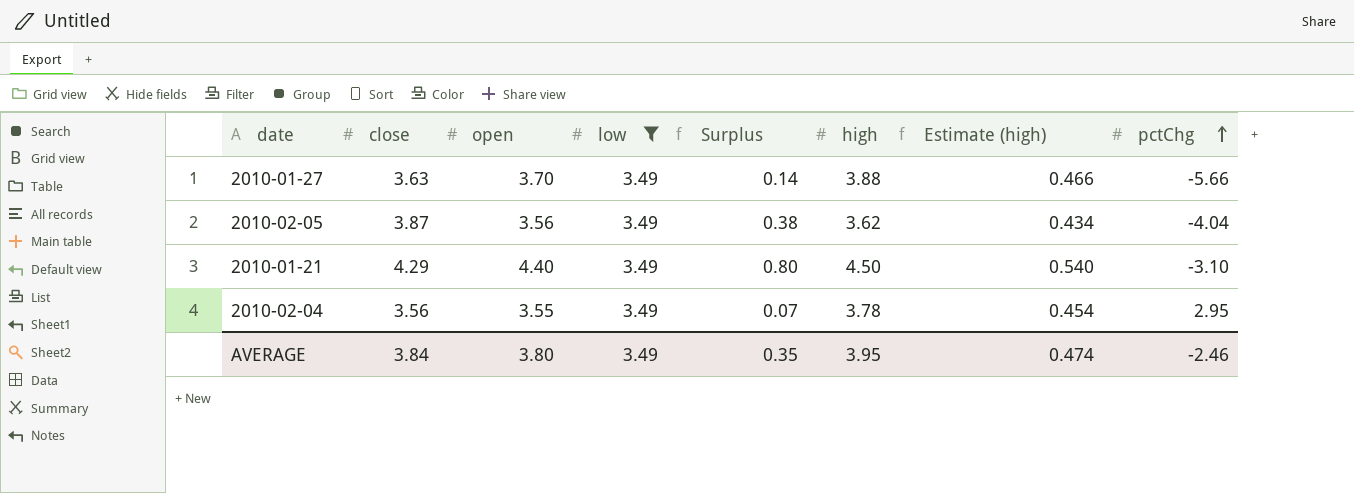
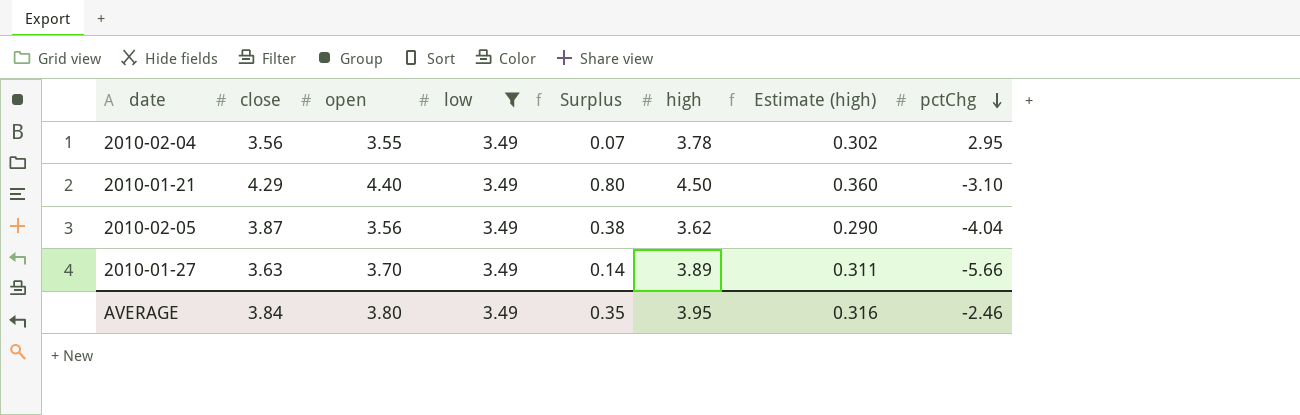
row order: pctChg ascending -> pctChg descending
column Estimate (high) | formula: [high] * 0.12 -> [high] * 0.08
2010-01-27 | high: 3.88 -> 3.89
AVERAGE | Estimate (high): 0.474 -> 0.316

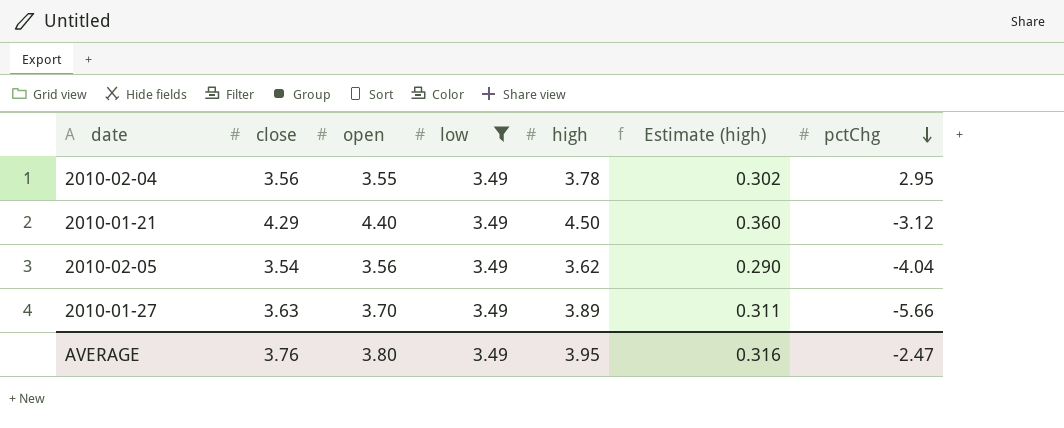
column Surplus | formula: [close] - [low] -> none
2010-01-21 | pctChg: -3.10 -> -3.12
2010-02-05 | close: 3.87 -> 3.54
AVERAGE | close: 3.84 -> 3.76
AVERAGE | pctChg: -2.46 -> -2.47

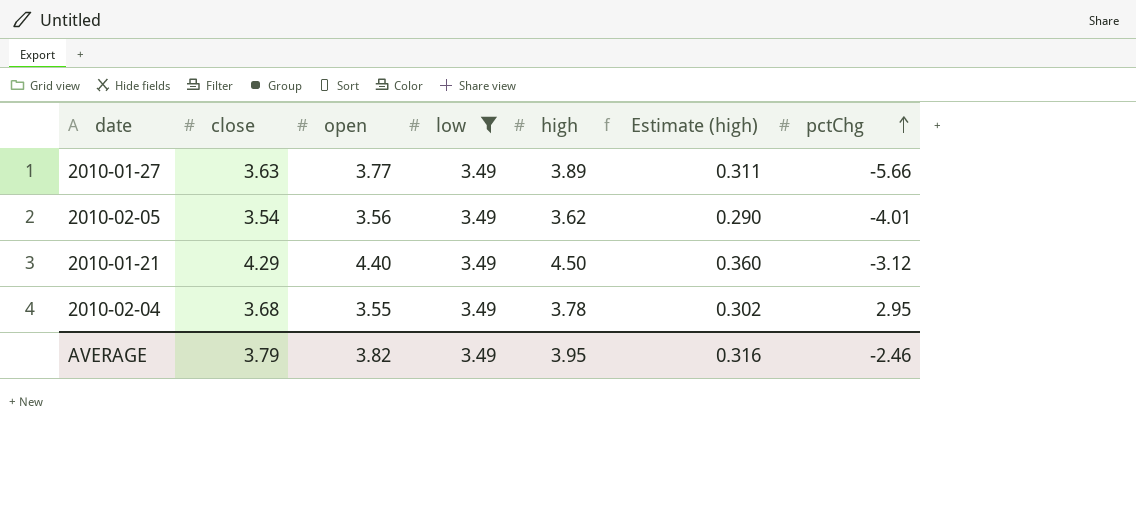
row order: pctChg descending -> pctChg ascending
2010-01-27 | open: 3.70 -> 3.77
2010-02-05 | pctChg: -4.04 -> -4.01
2010-02-04 | close: 3.56 -> 3.68
AVERAGE | close: 3.76 -> 3.79
AVERAGE | open: 3.80 -> 3.82
AVERAGE | pctChg: -2.47 -> -2.46

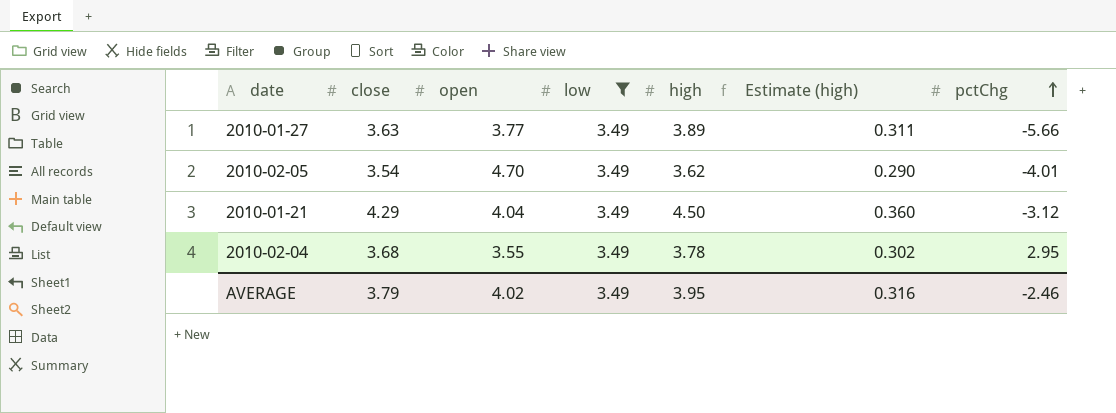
2010-02-05 | open: 3.56 -> 4.70
2010-01-21 | open: 4.40 -> 4.04
AVERAGE | open: 3.82 -> 4.02

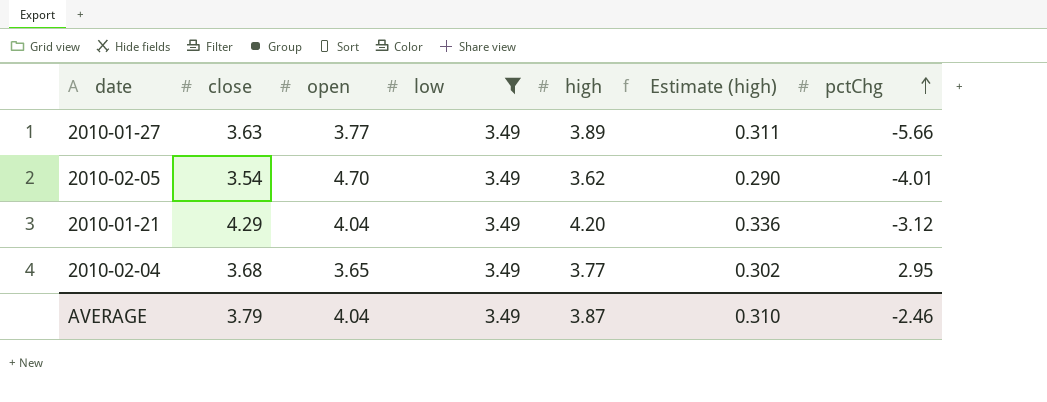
2010-01-21 | high: 4.50 -> 4.20
2010-01-21 | Estimate (high): 0.360 -> 0.336
2010-02-04 | open: 3.55 -> 3.65
2010-02-04 | high: 3.78 -> 3.77
AVERAGE | open: 4.02 -> 4.04
AVERAGE | high: 3.95 -> 3.87
AVERAGE | Estimate (high): 0.316 -> 0.310

